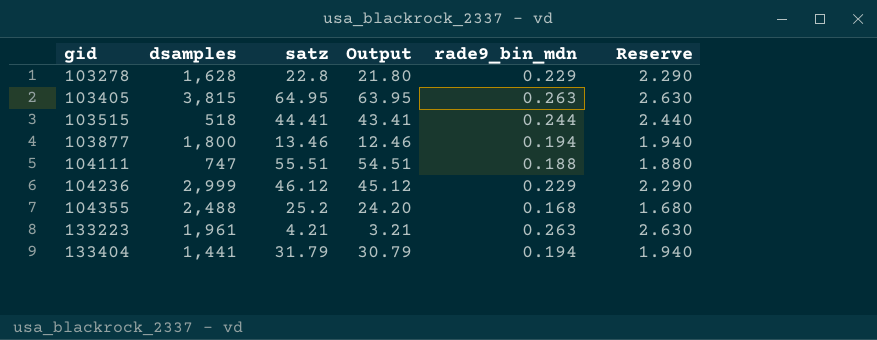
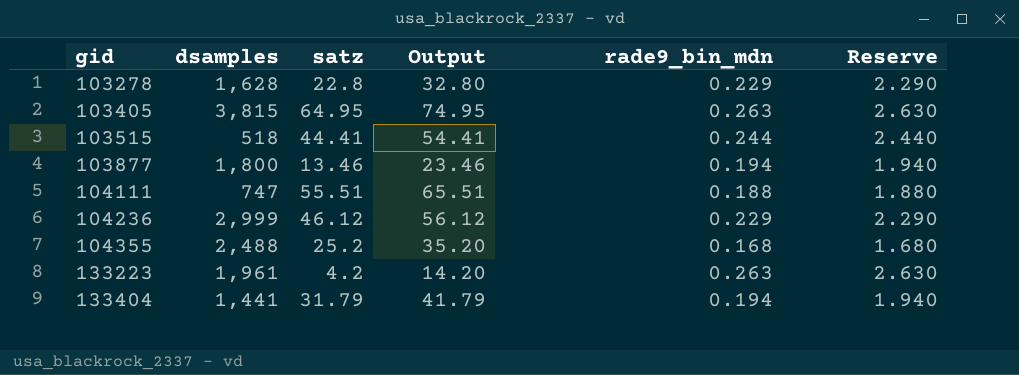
column Output | formula: [satz] - 1 -> [satz] + 10
133223 | satz: 4.21 -> 4.2

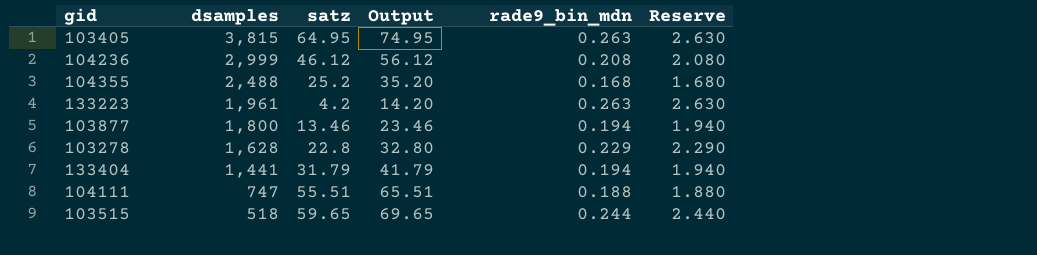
row order: gid ascending -> dsamples descending
104236 | rade9_bin_mdn: 0.229 -> 0.208
104236 | Reserve: 2.290 -> 2.080
103515 | satz: 44.41 -> 59.65
103515 | Output: 54.41 -> 69.65

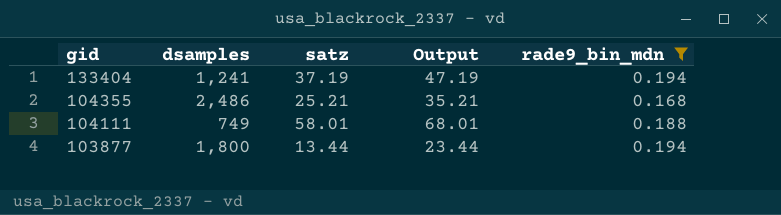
filter: none -> rade9_bin_mdn <= 0.194
row order: dsamples descending -> gid descending
column Reserve | formula: [rade9_bin_mdn] * 10 -> none
133404 | dsamples: 1,441 -> 1,241
133404 | satz: 31.79 -> 37.19
133404 | Output: 41.79 -> 47.19
104355 | dsamples: 2,488 -> 2,486
104355 | satz: 25.2 -> 25.21
104355 | Output: 35.20 -> 35.21
104111 | dsamples: 747 -> 749
104111 | satz: 55.51 -> 58.01
104111 | Output: 65.51 -> 68.01
103877 | satz: 13.46 -> 13.44
103877 | Output: 23.46 -> 23.44

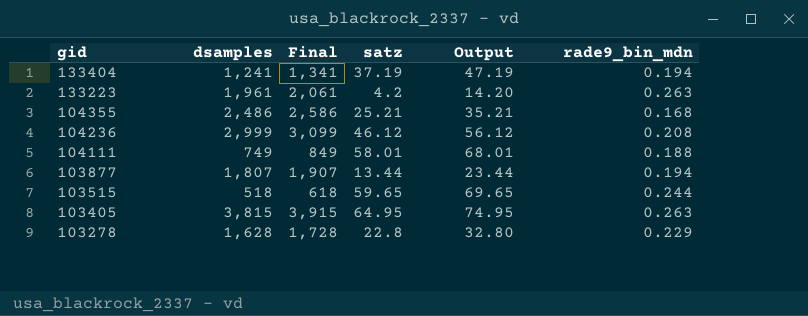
filter: rade9_bin_mdn <= 0.194 -> none
column Final | formula: none -> [dsamples] + 100
103877 | dsamples: 1,800 -> 1,807

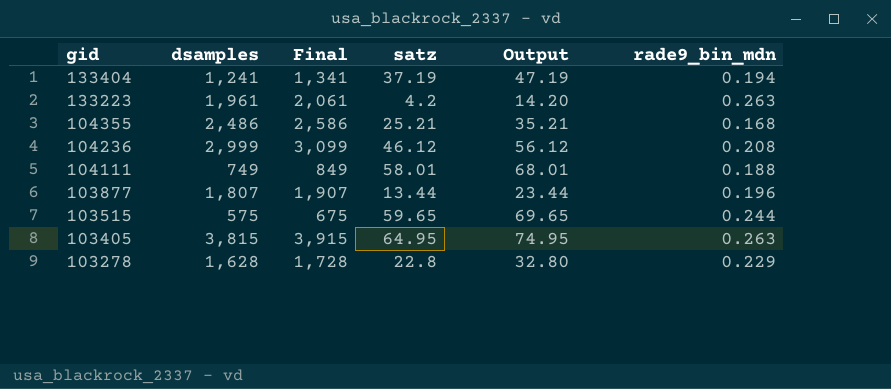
103877 | rade9_bin_mdn: 0.194 -> 0.196
103515 | dsamples: 518 -> 575
103515 | Final: 618 -> 675

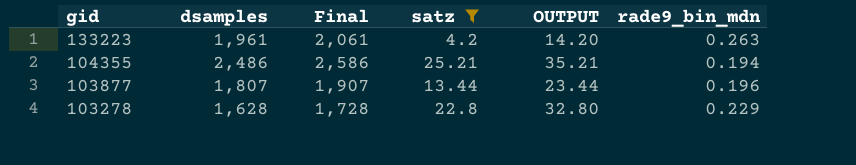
filter: none -> satz <= 25.21
column name: Output -> OUTPUT
104355 | rade9_bin_mdn: 0.168 -> 0.194

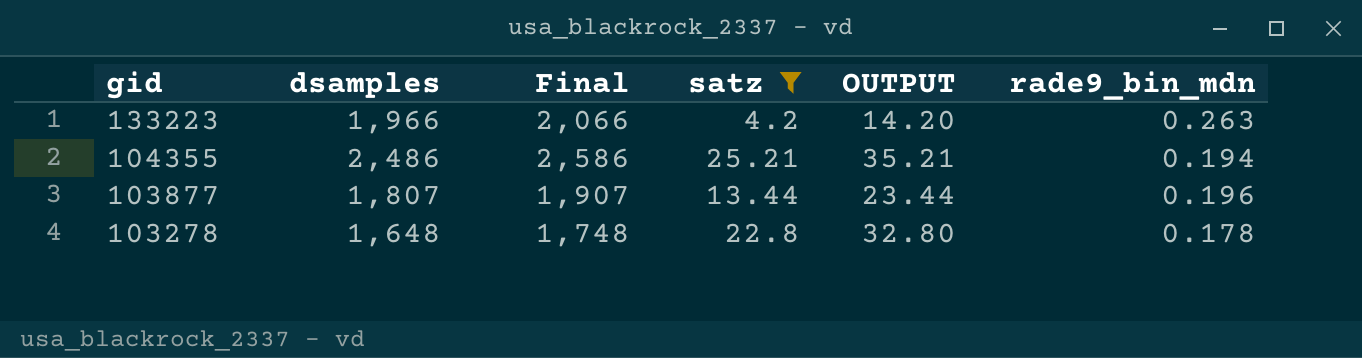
133223 | dsamples: 1,961 -> 1,966
133223 | Final: 2,061 -> 2,066
103278 | dsamples: 1,628 -> 1,648
103278 | Final: 1,728 -> 1,748
103278 | rade9_bin_mdn: 0.229 -> 0.178

